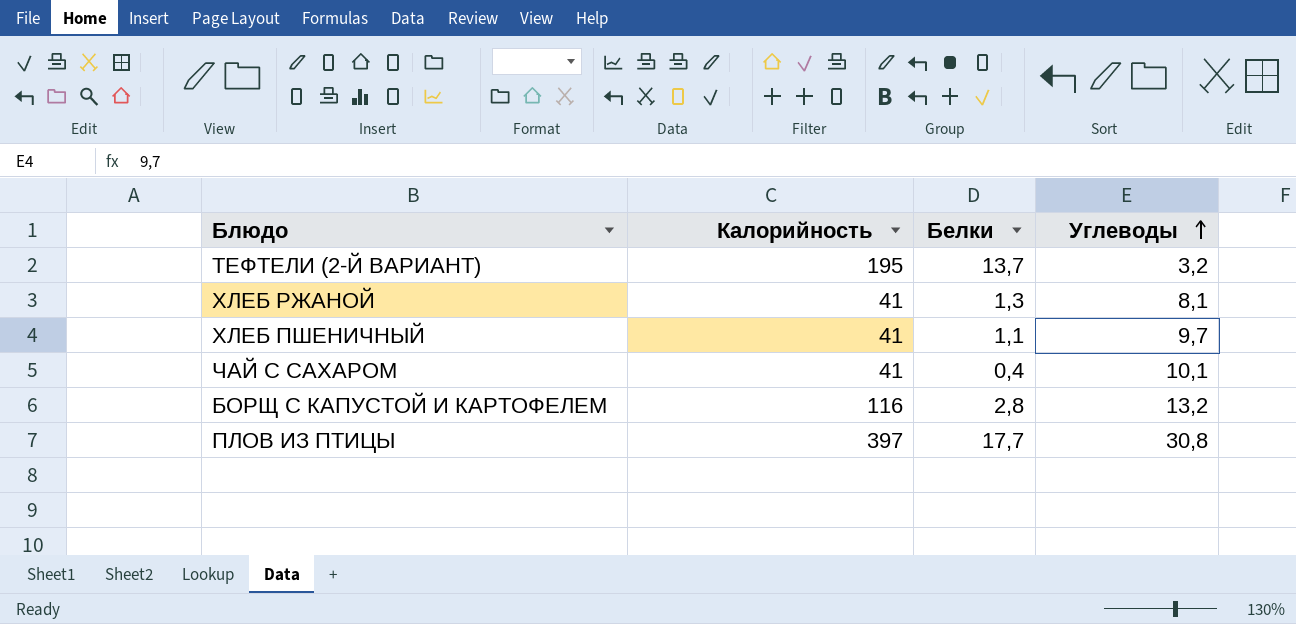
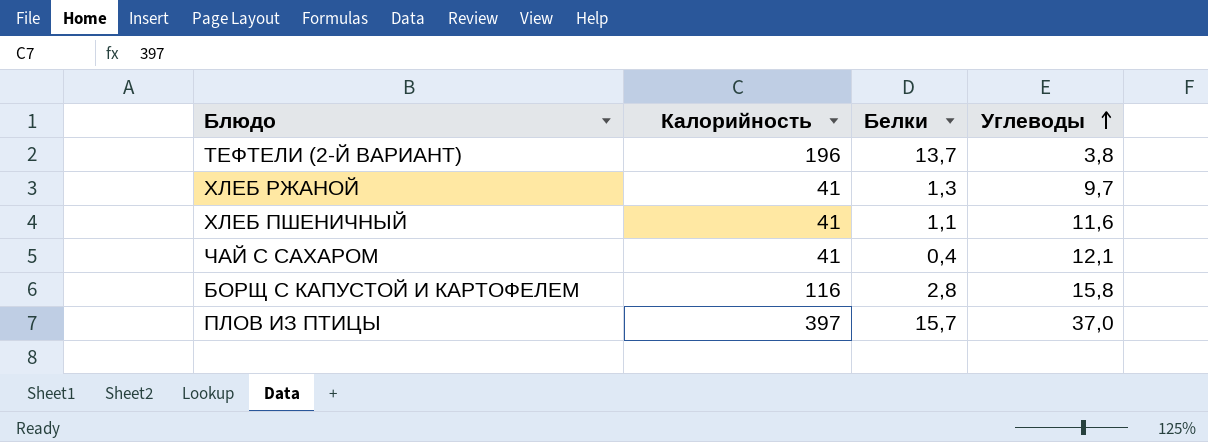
ТЕФТЕЛИ (2-Й ВАРИАНТ) | Калорийность: 195 -> 196
ТЕФТЕЛИ (2-Й ВАРИАНТ) | Углеводы: 3,2 -> 3,8
ХЛЕБ РЖАНОЙ | Углеводы: 8,1 -> 9,7
ХЛЕБ ПШЕНИЧНЫЙ | Углеводы: 9,7 -> 11,6
ЧАЙ С САХАРОМ | Углеводы: 10,1 -> 12,1
БОРЩ С КАПУСТОЙ И КАРТОФЕЛЕМ | Углеводы: 13,2 -> 15,8
ПЛОВ ИЗ ПТИЦЫ | Белки: 17,7 -> 15,7
ПЛОВ ИЗ ПТИЦЫ | Углеводы: 30,8 -> 37,0

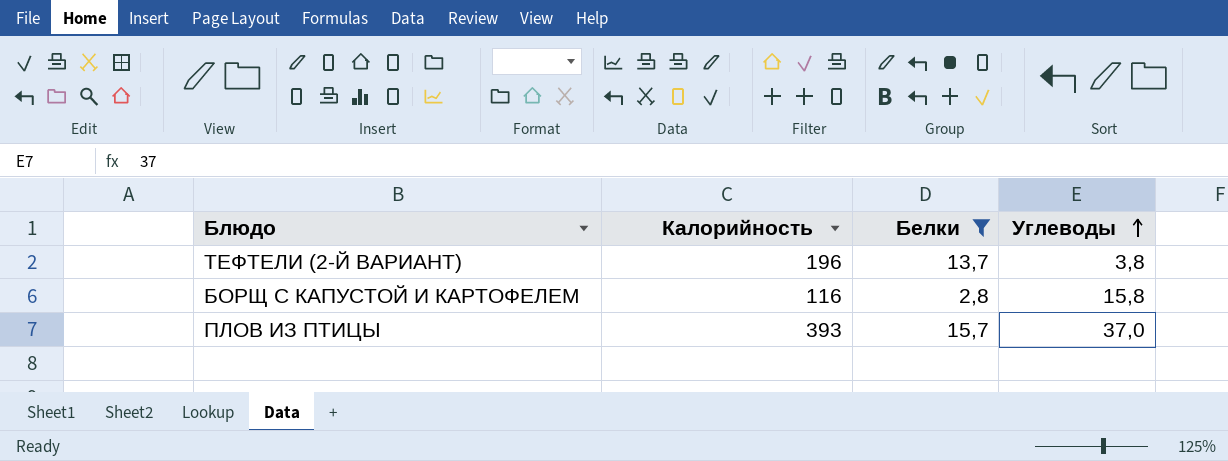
filter: none -> Белки >= 2,8
ПЛОВ ИЗ ПТИЦЫ | Калорийность: 397 -> 393

